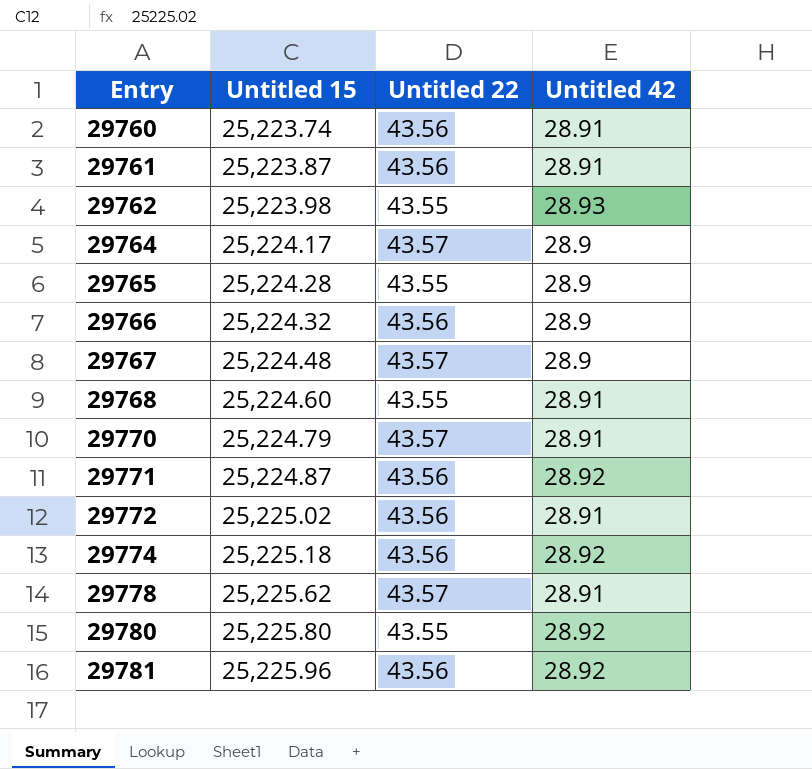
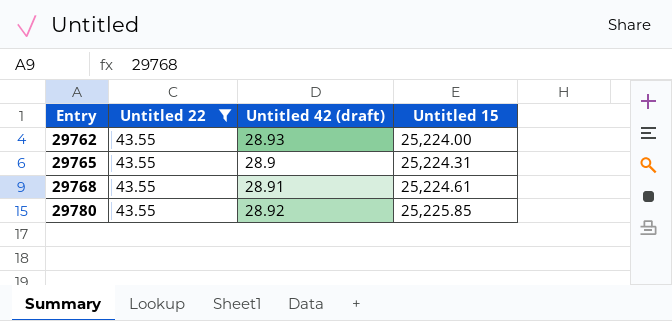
filter: none -> Untitled 22 = 43.55
column name: Untitled 42 -> Untitled 42 (draft)
column Untitled 15 | position: 2 -> 4
29762 | Untitled 15: 25,223.98 -> 25,224.00
29765 | Untitled 15: 25,224.28 -> 25,224.31
29768 | Untitled 15: 25,224.60 -> 25,224.61
29780 | Untitled 15: 25,225.80 -> 25,225.85

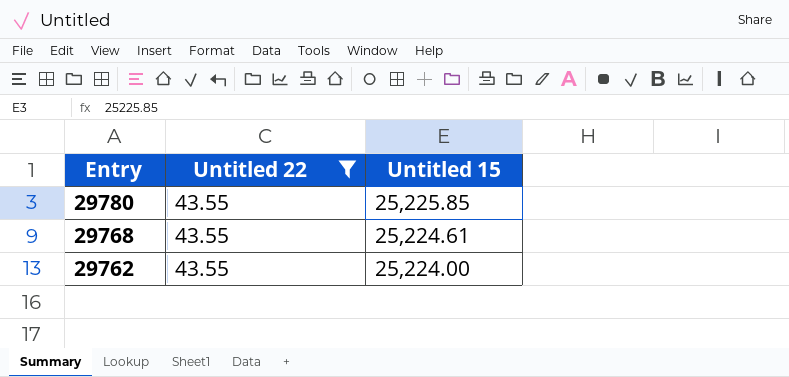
row order: Entry ascending -> Entry descending
column Untitled 42 (draft) | position: 3 -> none
row 29765: 43.55 | 28.9 | 25,224.31 -> none

